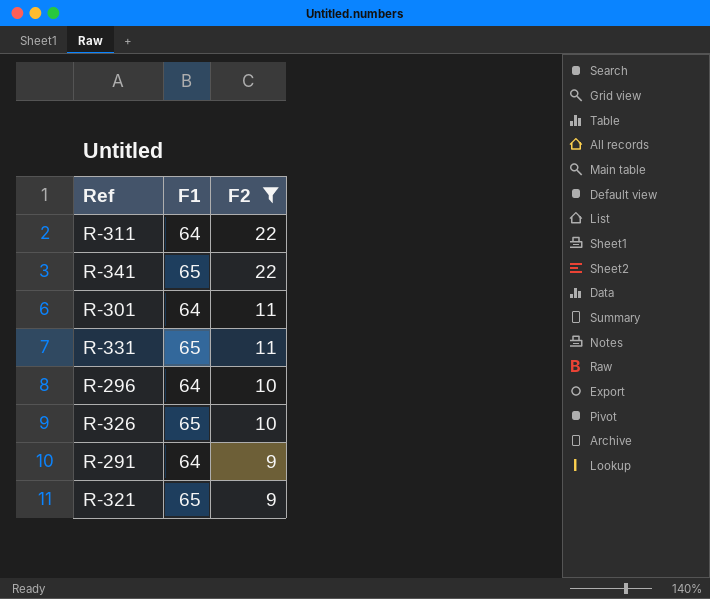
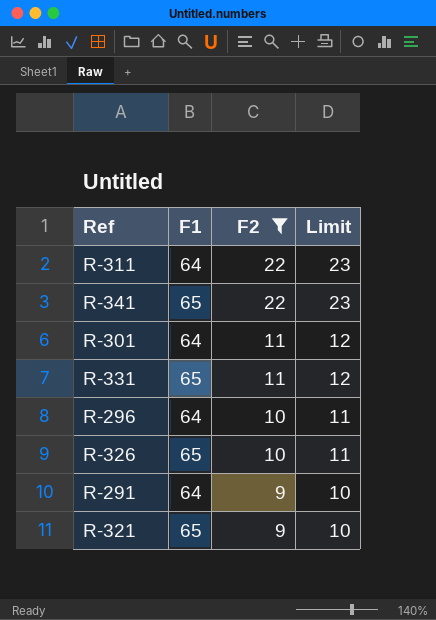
column Limit | formula: none -> [F2] + 1

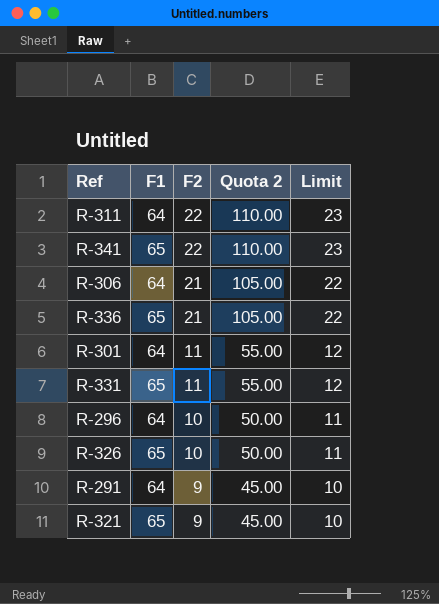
filter: F2 != 21 -> none
column Quota 2 | formula: none -> [F2] * 5

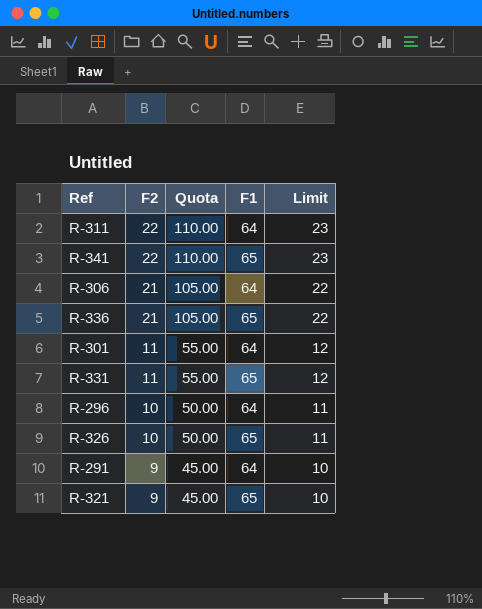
column name: Quota 2 -> Quota
column F1 | position: 2 -> 4

